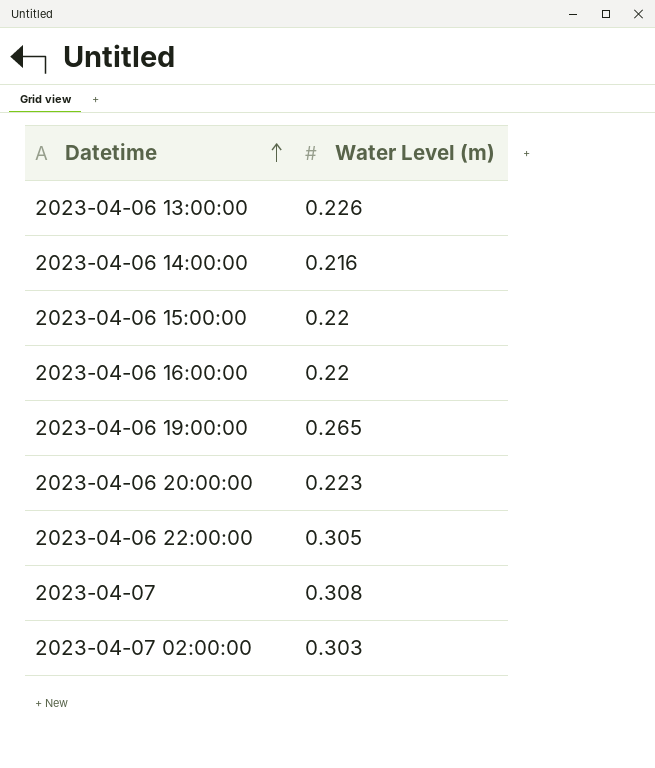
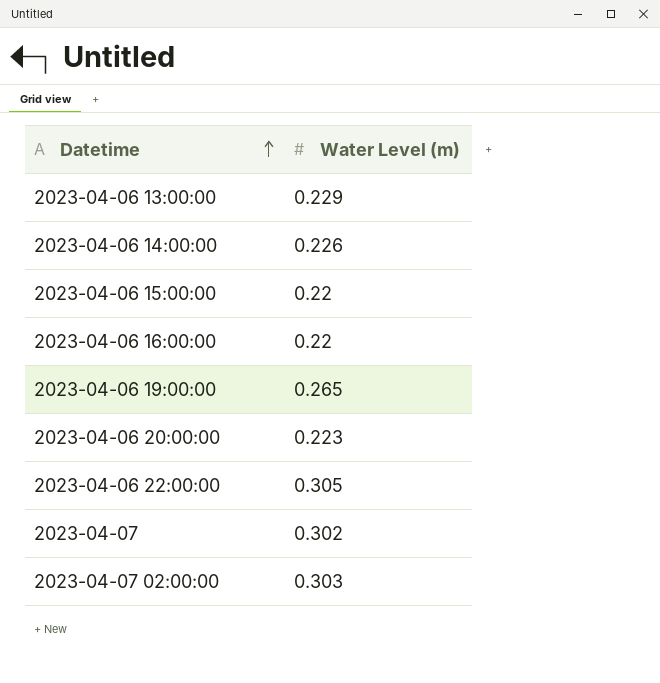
2023-04-06 13:00:00 | Water Level (m): 0.226 -> 0.229
2023-04-06 14:00:00 | Water Level (m): 0.216 -> 0.226
2023-04-07 | Water Level (m): 0.308 -> 0.302

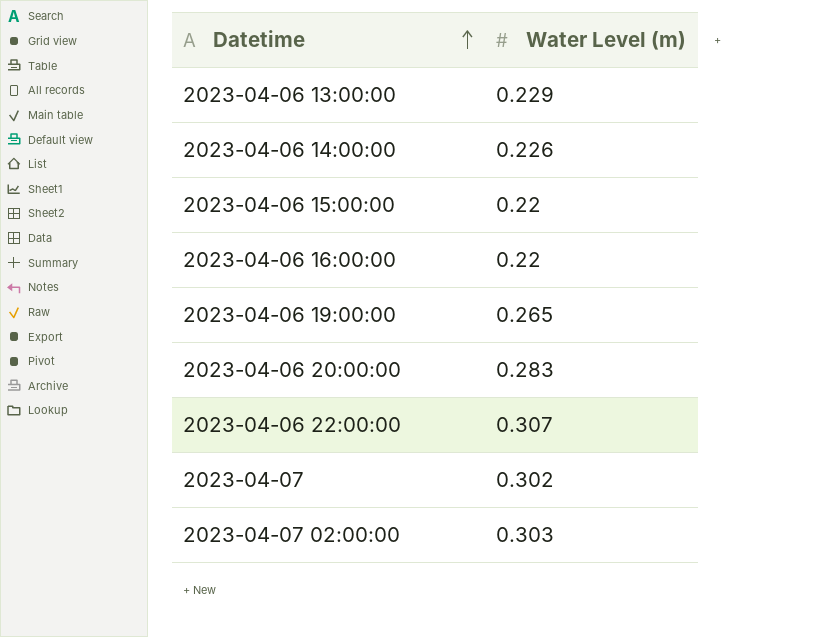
2023-04-06 20:00:00 | Water Level (m): 0.223 -> 0.283
2023-04-06 22:00:00 | Water Level (m): 0.305 -> 0.307

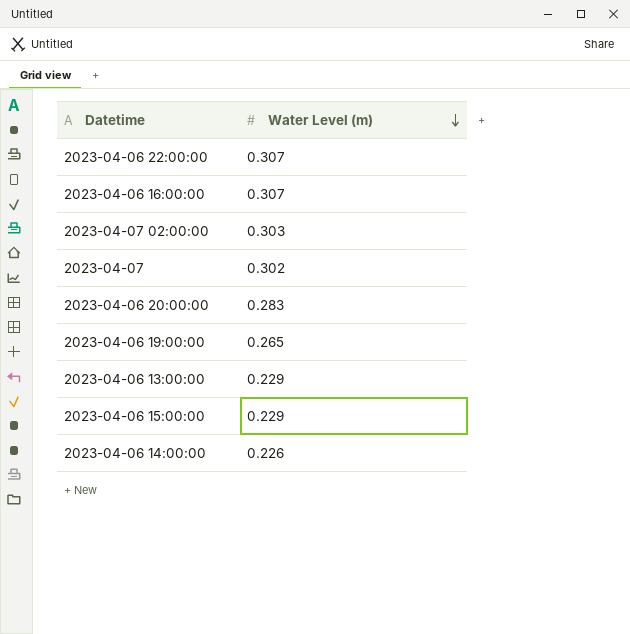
row order: Datetime ascending -> Water Level (m) descending
2023-04-06 16:00:00 | Water Level (m): 0.22 -> 0.307
2023-04-06 15:00:00 | Water Level (m): 0.22 -> 0.229

